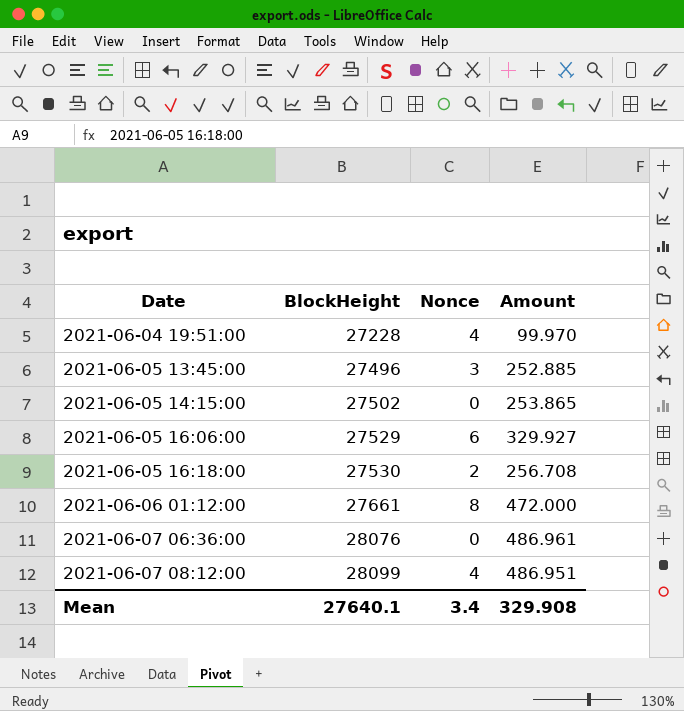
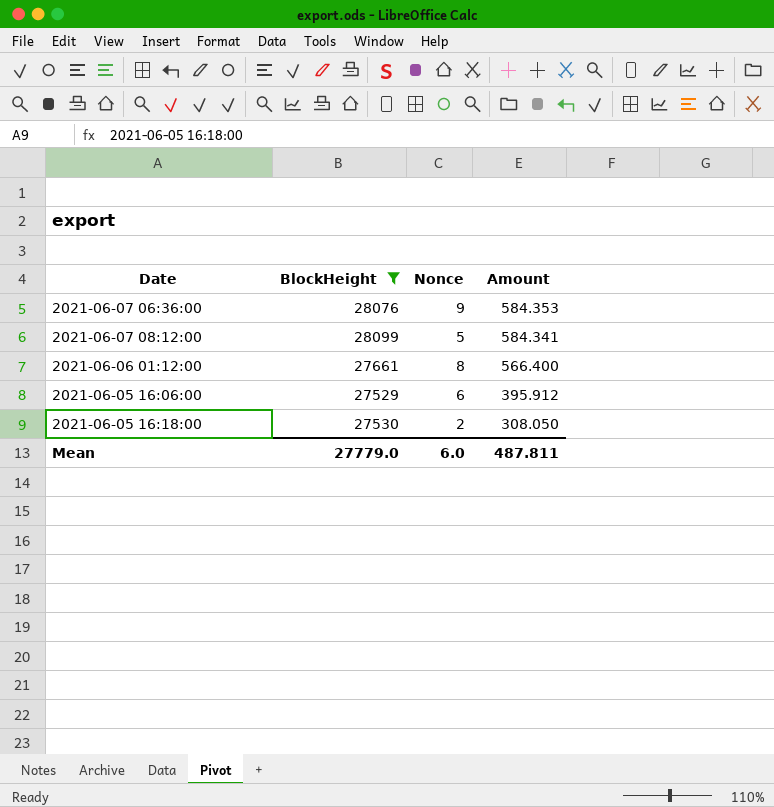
filter: none -> BlockHeight >= 27529
row order: Date ascending -> Amount descending
2021-06-07 06:36:00 | Nonce: 0 -> 9
2021-06-07 06:36:00 | Amount: 486.961 -> 584.353
2021-06-07 08:12:00 | Nonce: 4 -> 5
2021-06-07 08:12:00 | Amount: 486.951 -> 584.341
2021-06-06 01:12:00 | Amount: 472.000 -> 566.400
2021-06-05 16:06:00 | Amount: 329.927 -> 395.912
2021-06-05 16:18:00 | Amount: 256.708 -> 308.050
Mean | BlockHeight: 27640.1 -> 27779.0
Mean | Nonce: 3.4 -> 6.0
Mean | Amount: 329.908 -> 487.811

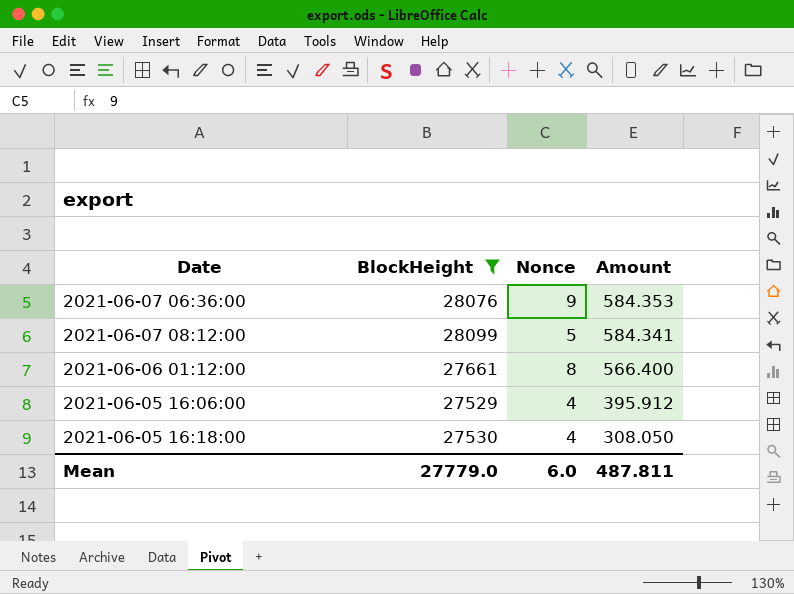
2021-06-05 16:06:00 | Nonce: 6 -> 4
2021-06-05 16:18:00 | Nonce: 2 -> 4

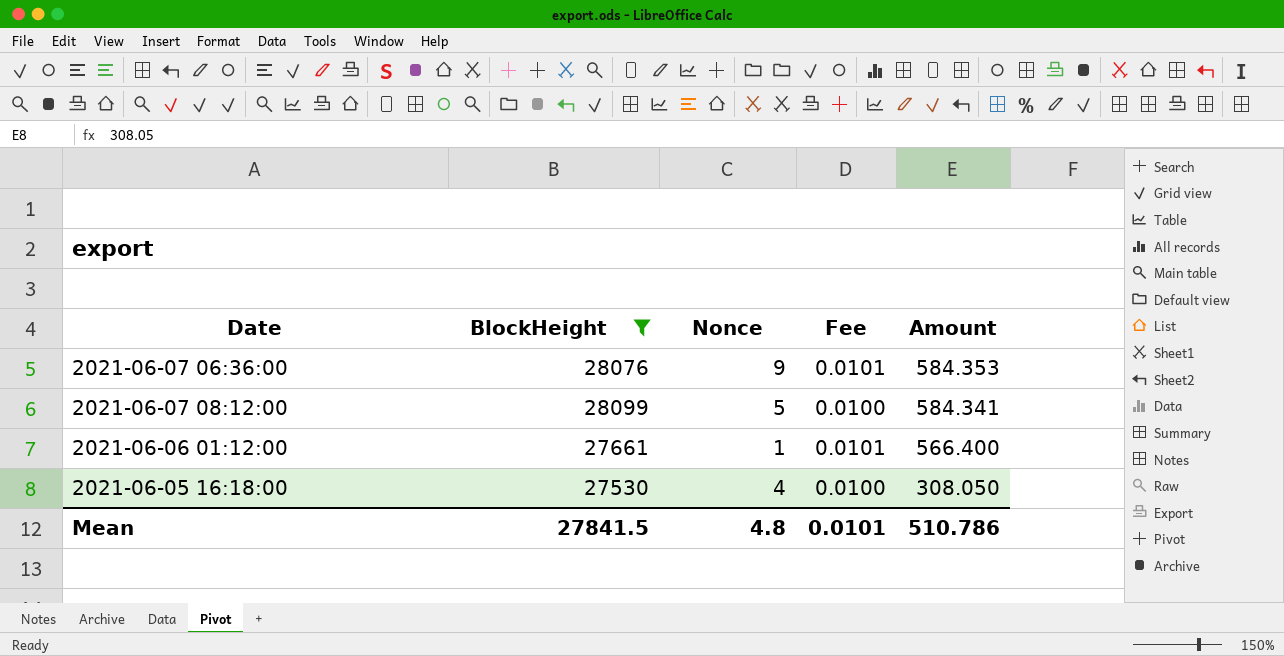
column Fee | position: none -> 4
row 2021-06-05 16:06:00: 27529 | 4 | 395.912 -> none
2021-06-06 01:12:00 | Nonce: 8 -> 1
Mean | BlockHeight: 27779.0 -> 27841.5
Mean | Nonce: 6.0 -> 4.8
Mean | Amount: 487.811 -> 510.786

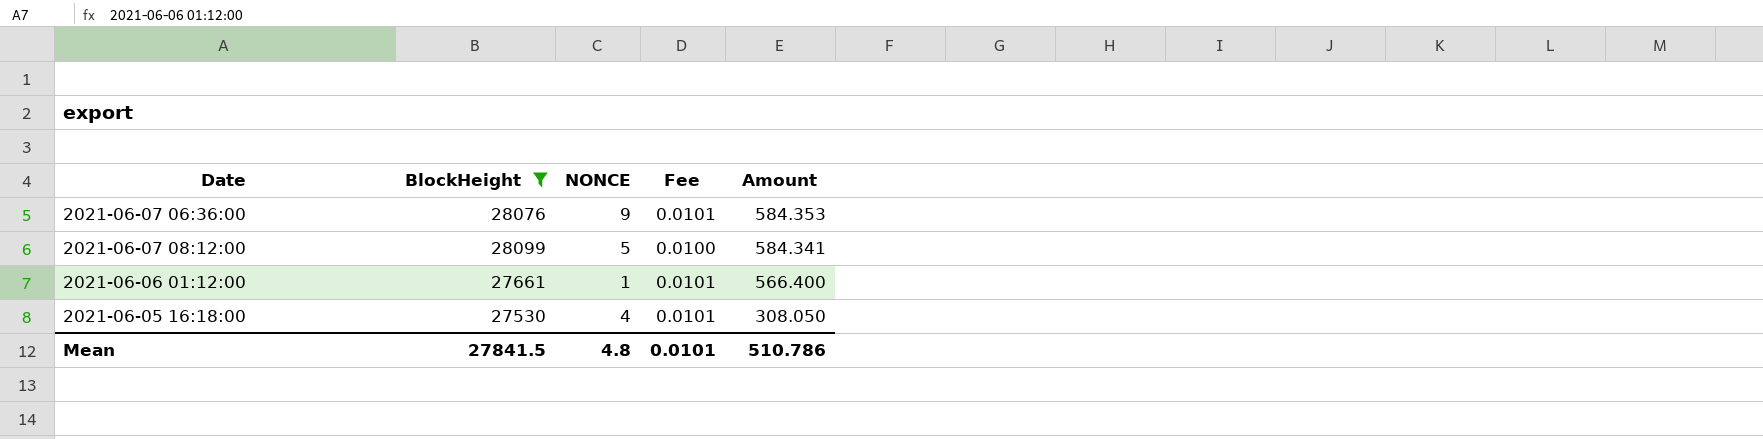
column name: Nonce -> NONCE
2021-06-05 16:18:00 | Fee: 0.0100 -> 0.0101

